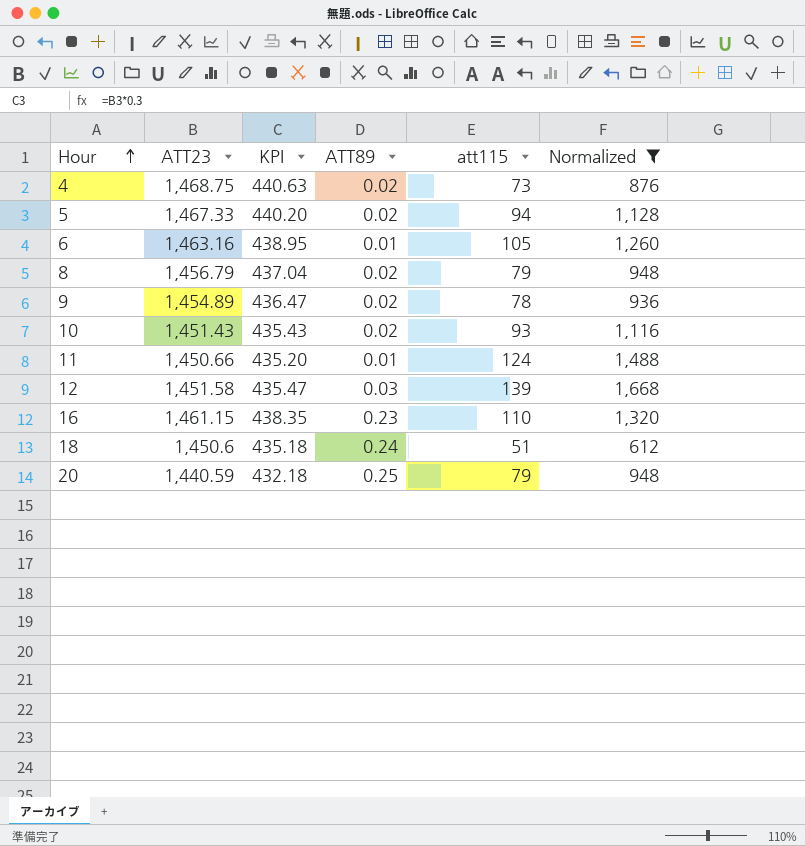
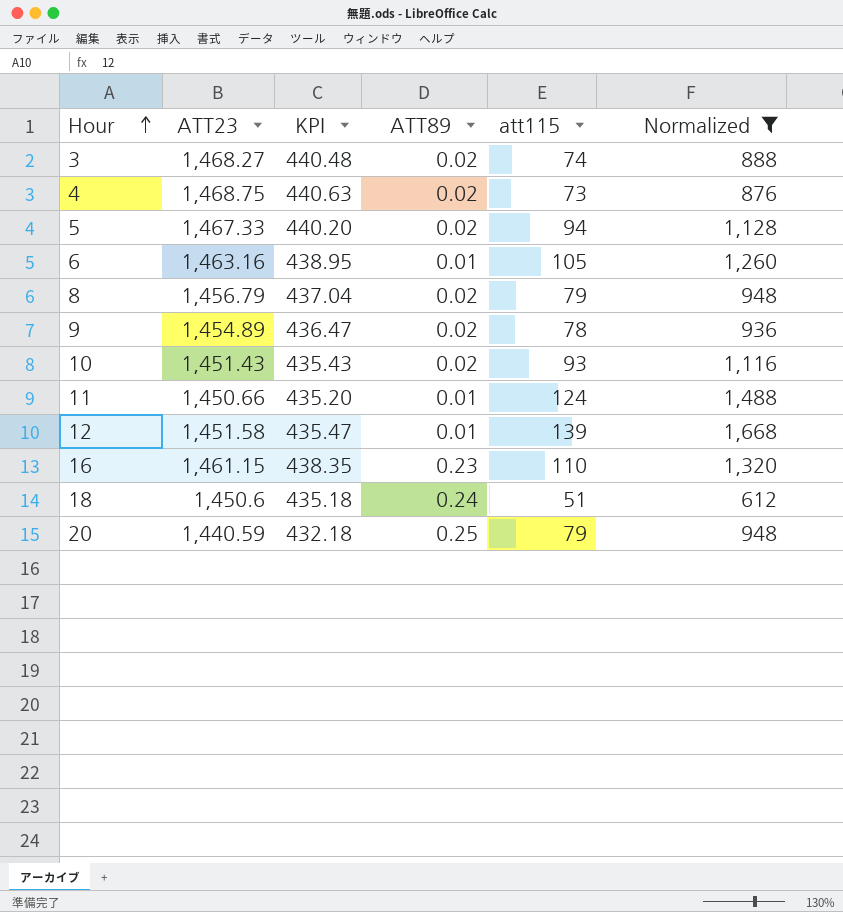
row 3: none -> 1,468.27 | 440.48 | 0.02 | 74 | 888
12 | ATT89: 0.03 -> 0.01

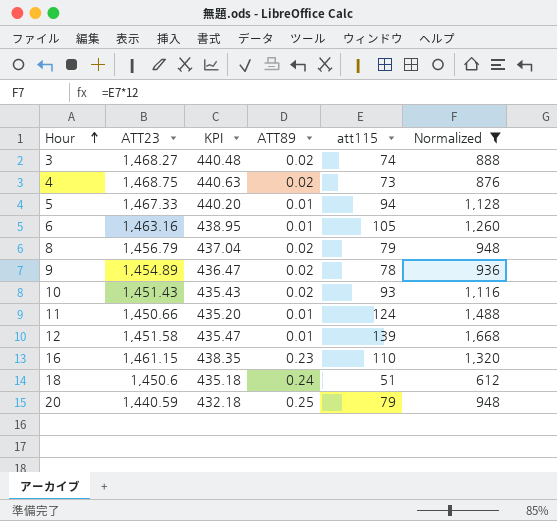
5 | ATT89: 0.02 -> 0.01

